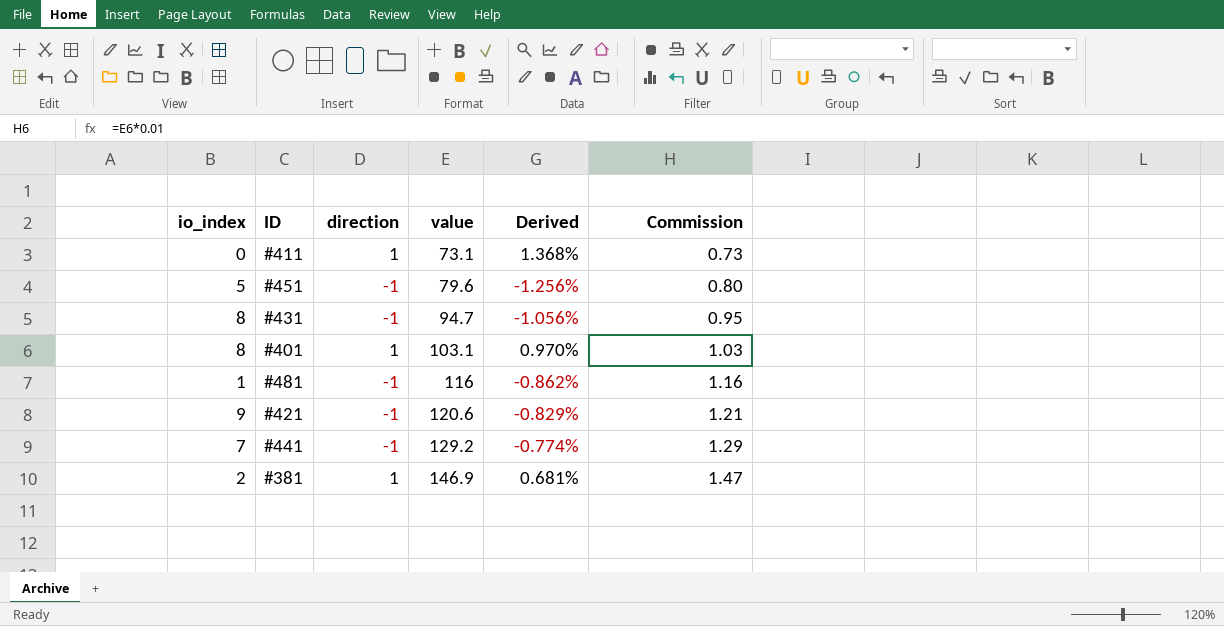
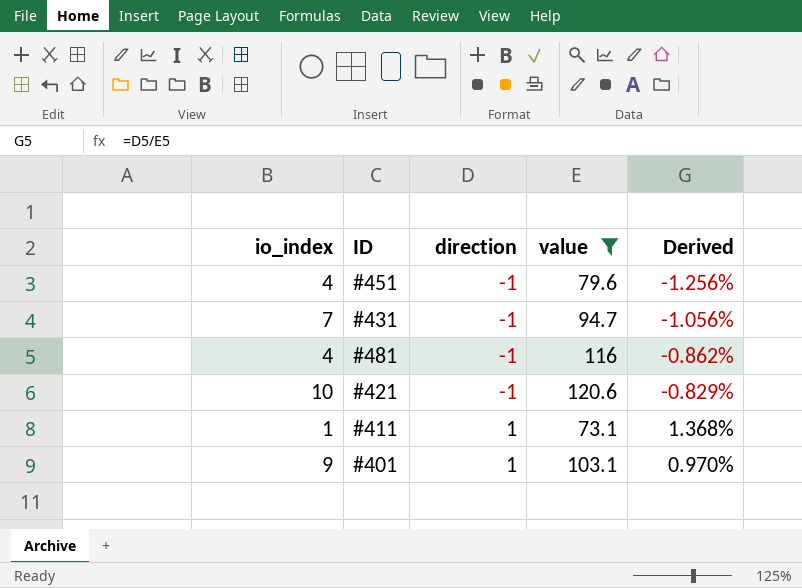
filter: none -> value <= 120.6
row order: value ascending -> direction ascending
column Commission | formula: [value] * 0.01 -> none
#451 | io_index: 5 -> 4
#431 | io_index: 8 -> 7
#481 | io_index: 1 -> 4
#421 | io_index: 9 -> 10
#411 | io_index: 0 -> 1
#401 | io_index: 8 -> 9

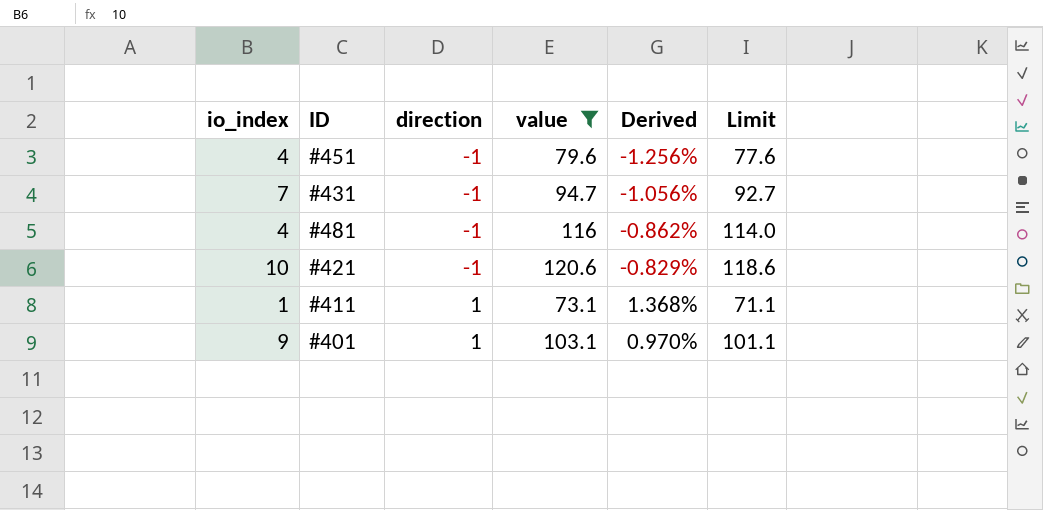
column Limit | formula: none -> [value] - 2

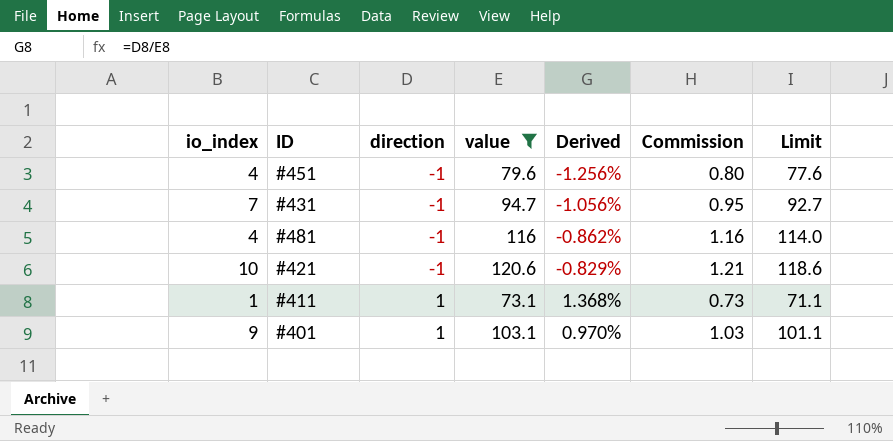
column Commission | formula: none -> [value] * 0.01

